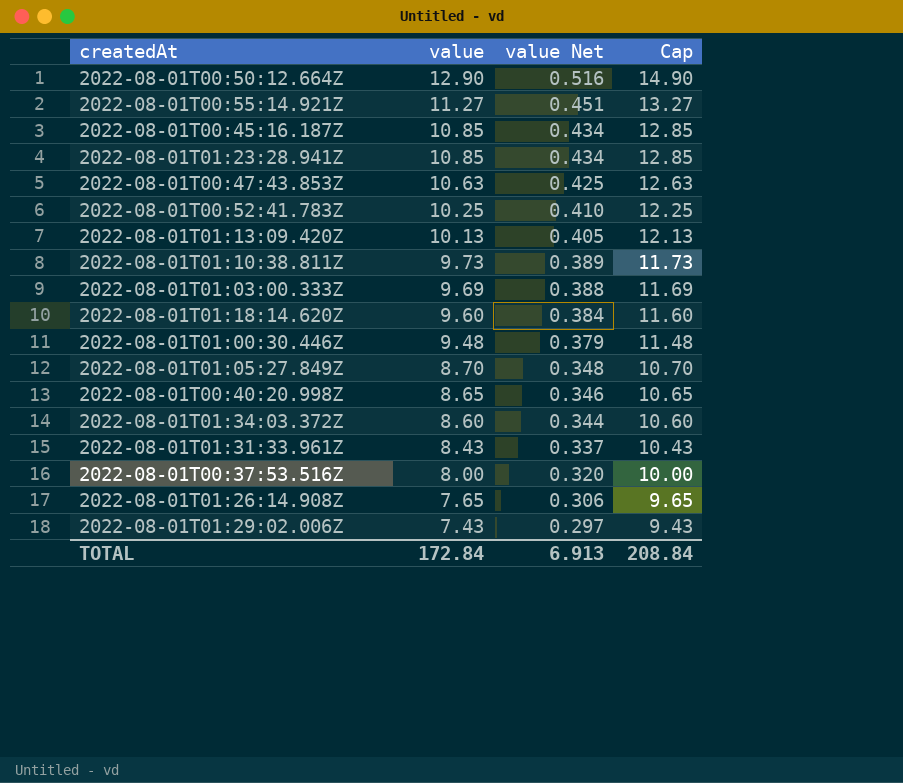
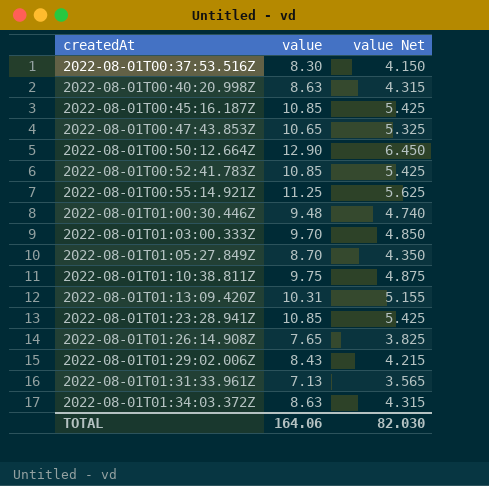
row order: value descending -> createdAt ascending
column Cap | formula: [value] + 2 -> none
column value Net | formula: [value] * 0.04 -> [value] * 0.5
row 2022-08-01T01:18:14.620Z: 9.60 | 0.384 | 11.60 -> none
2022-08-01T00:37:53.516Z | value: 8.00 -> 8.30
2022-08-01T00:40:20.998Z | value: 8.65 -> 8.63
2022-08-01T00:47:43.853Z | value: 10.63 -> 10.65
2022-08-01T00:52:41.783Z | value: 10.25 -> 10.85
2022-08-01T00:55:14.921Z | value: 11.27 -> 11.25
2022-08-01T01:03:00.333Z | value: 9.69 -> 9.70
2022-08-01T01:10:38.811Z | value: 9.73 -> 9.75
2022-08-01T01:13:09.420Z | value: 10.13 -> 10.31
2022-08-01T01:29:02.006Z | value: 7.43 -> 8.43
2022-08-01T01:31:33.961Z | value: 8.43 -> 7.13
2022-08-01T01:34:03.372Z | value: 8.60 -> 8.63
TOTAL | value: 172.84 -> 164.06
TOTAL | value Net: 6.913 -> 82.030

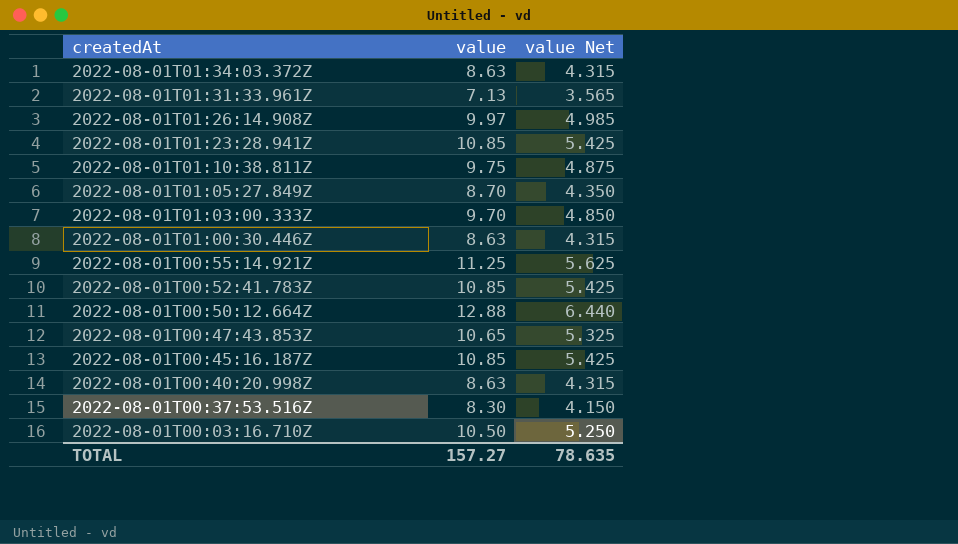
row order: createdAt ascending -> createdAt descending
row 2022-08-01T01:13:09.420Z: 10.31 | 5.155 -> none
row 2022-08-01T01:29:02.006Z: 8.43 | 4.215 -> none
2022-08-01T01:26:14.908Z | value: 7.65 -> 9.97
2022-08-01T01:26:14.908Z | value Net: 3.825 -> 4.985
2022-08-01T01:00:30.446Z | value: 9.48 -> 8.63
2022-08-01T01:00:30.446Z | value Net: 4.740 -> 4.315
2022-08-01T00:50:12.664Z | value: 12.90 -> 12.88
2022-08-01T00:50:12.664Z | value Net: 6.450 -> 6.440
row 2022-08-01T00:03:16.710Z: none -> 10.50 | 5.250
TOTAL | value: 164.06 -> 157.27
TOTAL | value Net: 82.030 -> 78.635

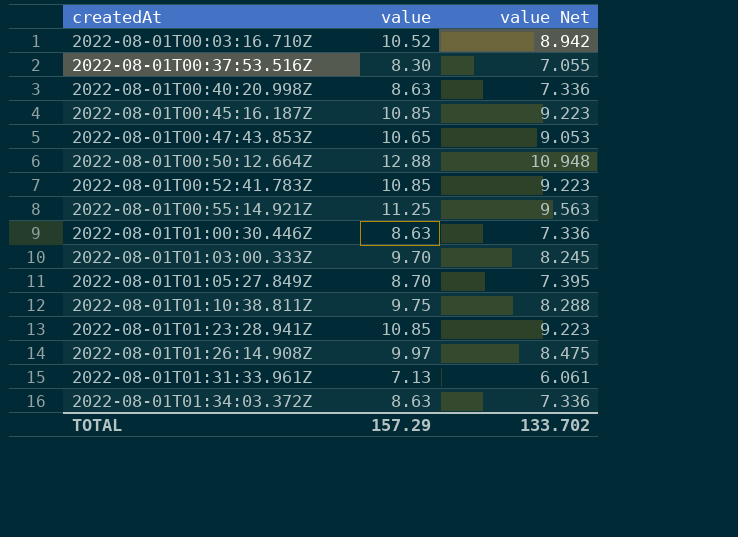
row order: createdAt descending -> createdAt ascending
column value Net | formula: [value] * 0.5 -> [value] * 0.85
2022-08-01T00:03:16.710Z | value: 10.50 -> 10.52
TOTAL | value: 157.27 -> 157.29
TOTAL | value Net: 78.635 -> 133.702

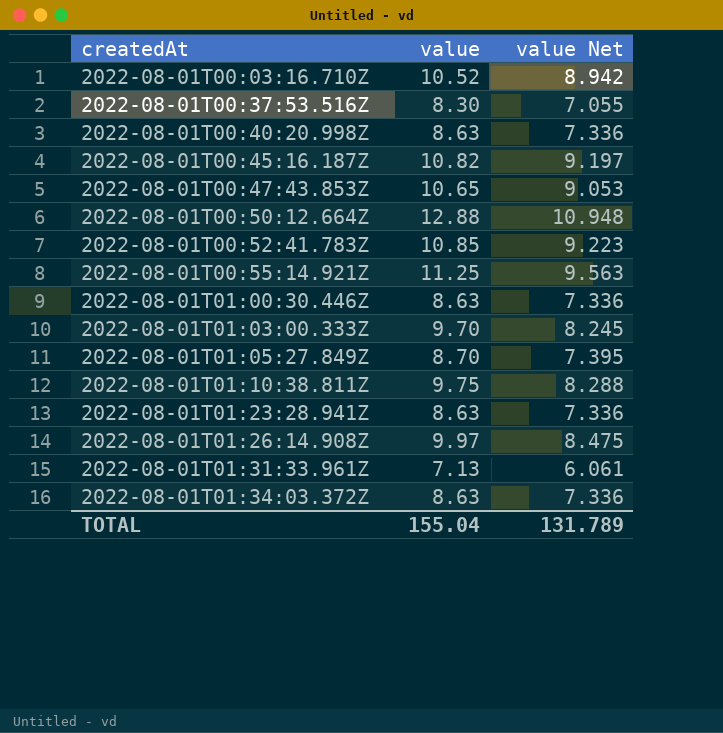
2022-08-01T00:45:16.187Z | value: 10.85 -> 10.82
2022-08-01T00:45:16.187Z | value Net: 9.223 -> 9.197
2022-08-01T01:23:28.941Z | value: 10.85 -> 8.63
2022-08-01T01:23:28.941Z | value Net: 9.223 -> 7.336
TOTAL | value: 157.29 -> 155.04
TOTAL | value Net: 133.702 -> 131.789

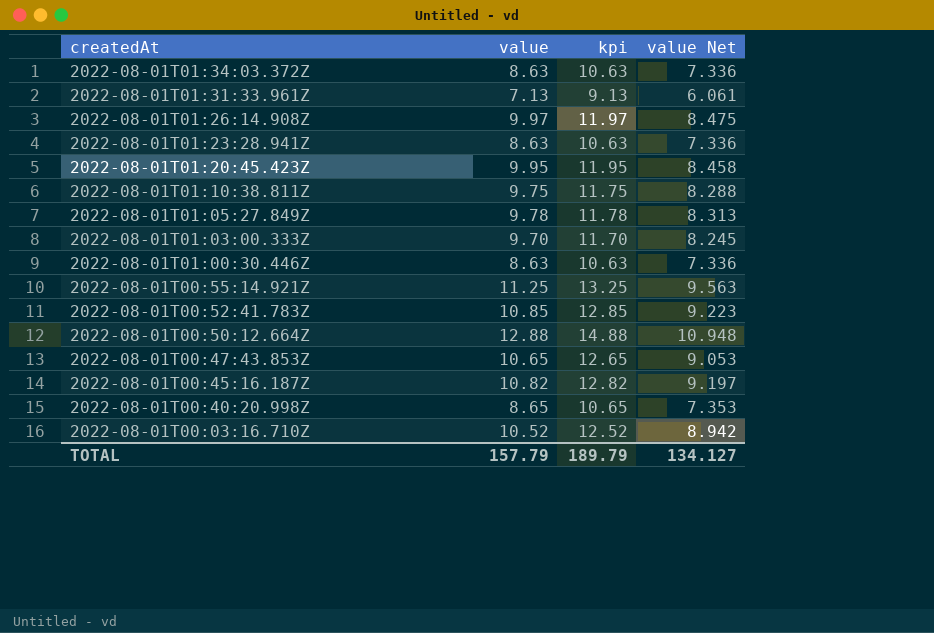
row order: createdAt ascending -> createdAt descending
column kpi | formula: none -> [value] + 2
row 2022-08-01T00:37:53.516Z: 8.30 | 7.055 -> none
row 2022-08-01T01:20:45.423Z: none -> 9.95 | 11.95 | 8.458
2022-08-01T01:05:27.849Z | value: 8.70 -> 9.78
2022-08-01T01:05:27.849Z | value Net: 7.395 -> 8.313
2022-08-01T00:40:20.998Z | value: 8.63 -> 8.65
2022-08-01T00:40:20.998Z | value Net: 7.336 -> 7.353
TOTAL | value: 155.04 -> 157.79
TOTAL | value Net: 131.789 -> 134.127

